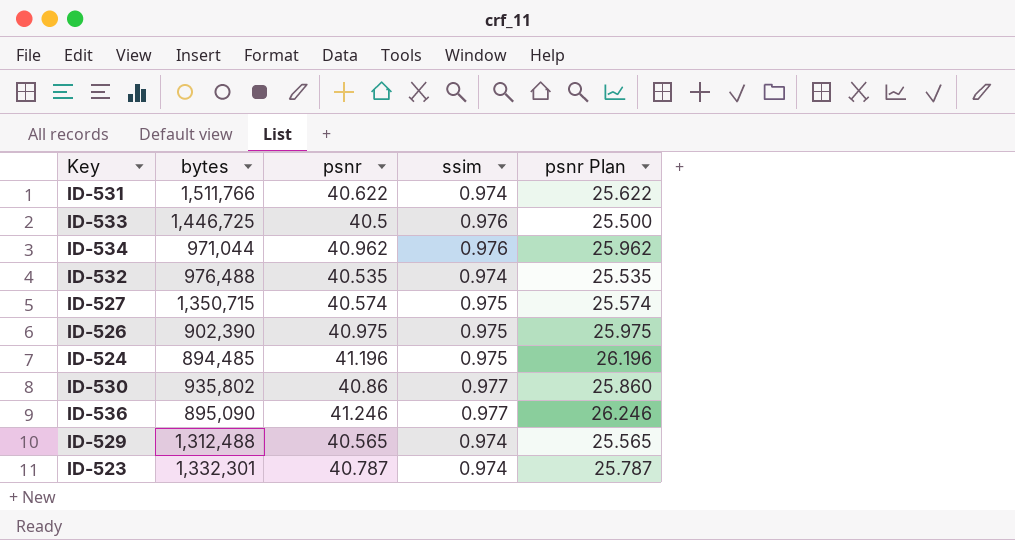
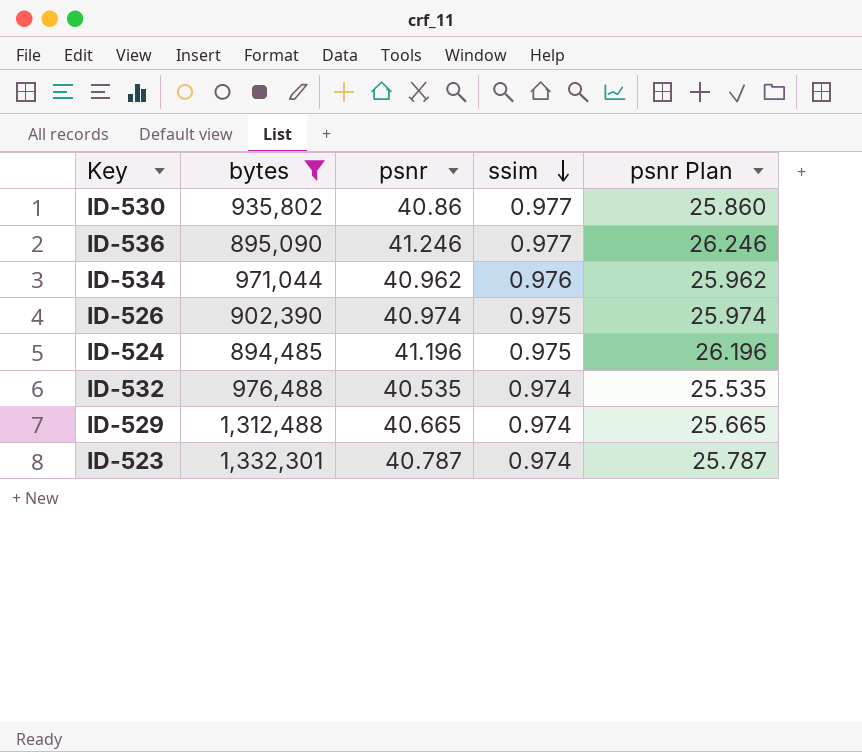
filter: none -> bytes <= 1,332,301
row order: none -> ssim descending
ID-526 | psnr: 40.975 -> 40.974
ID-526 | psnr Plan: 25.975 -> 25.974
ID-529 | psnr: 40.565 -> 40.665
ID-529 | psnr Plan: 25.565 -> 25.665

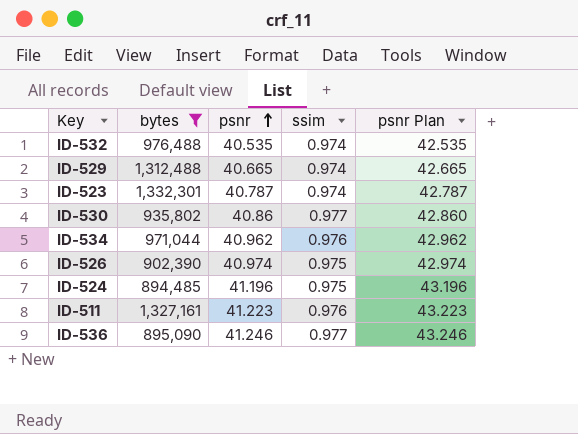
row order: ssim descending -> psnr ascending
column psnr Plan | formula: [psnr] - 15 -> [psnr] + 2
row ID-511: none -> 1,327,161 | 41.223 | 0.976 | 43.223

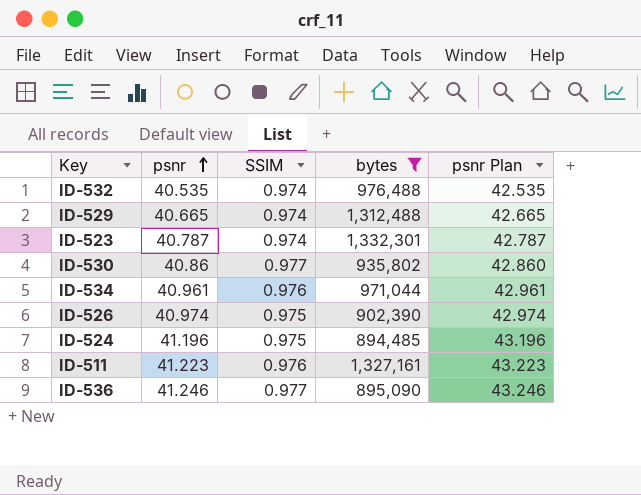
column name: ssim -> SSIM
column bytes | position: 2 -> 4
ID-534 | psnr: 40.962 -> 40.961
ID-534 | psnr Plan: 42.962 -> 42.961

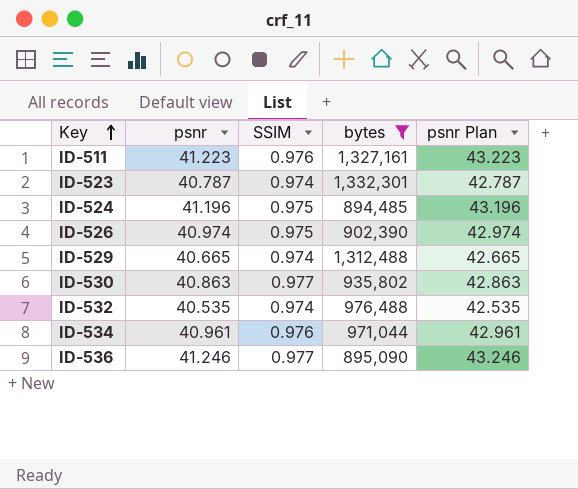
row order: psnr ascending -> Key ascending
ID-530 | psnr: 40.86 -> 40.863
ID-530 | psnr Plan: 42.860 -> 42.863

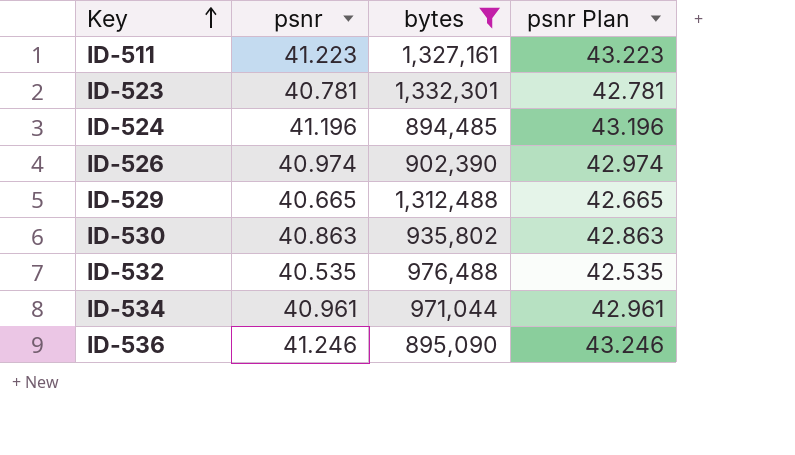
column SSIM | position: 3 -> none
ID-523 | psnr: 40.787 -> 40.781
ID-523 | psnr Plan: 42.787 -> 42.781

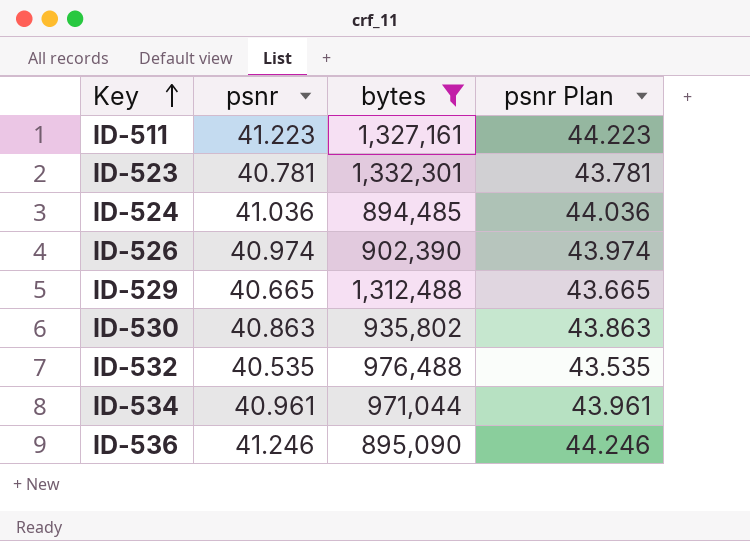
column psnr Plan | formula: [psnr] + 2 -> [psnr] + 3
ID-524 | psnr: 41.196 -> 41.036

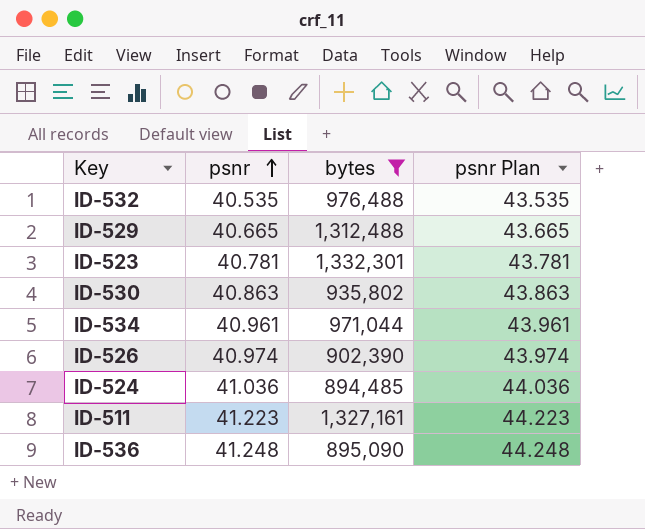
row order: Key ascending -> psnr ascending
ID-536 | psnr: 41.246 -> 41.248
ID-536 | psnr Plan: 44.246 -> 44.248

